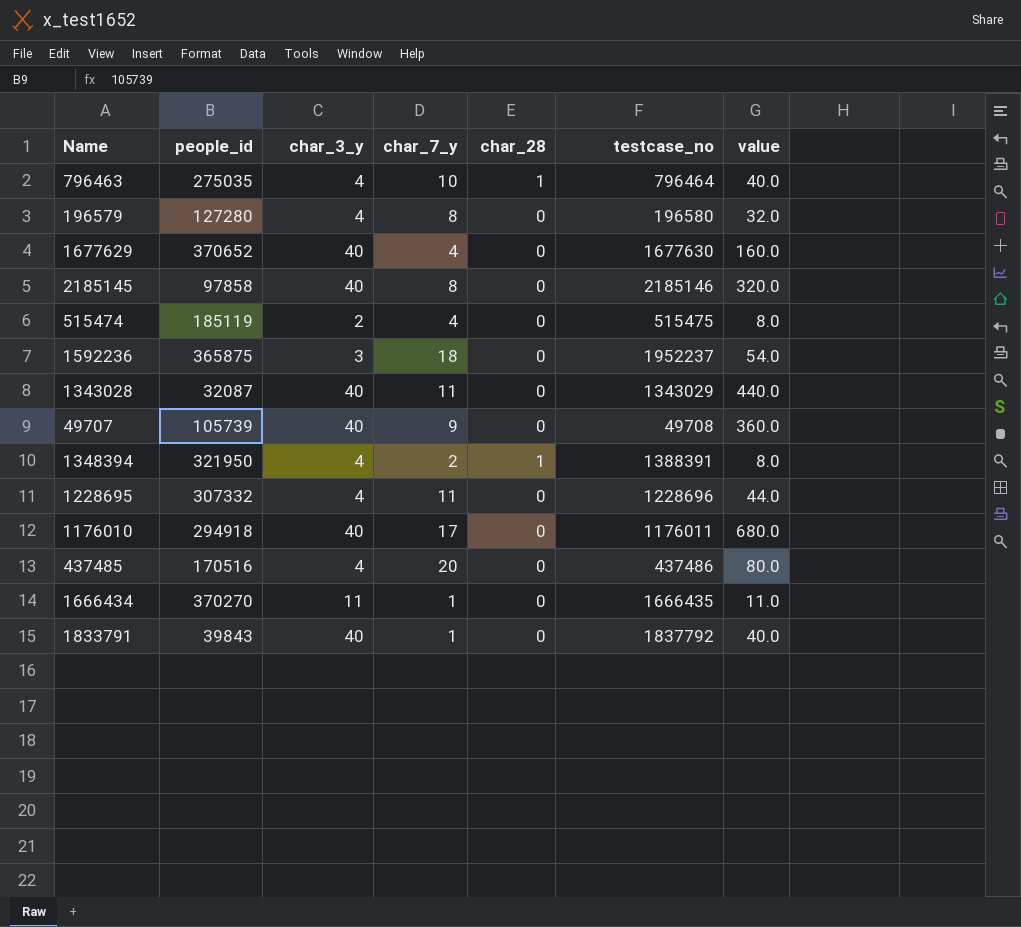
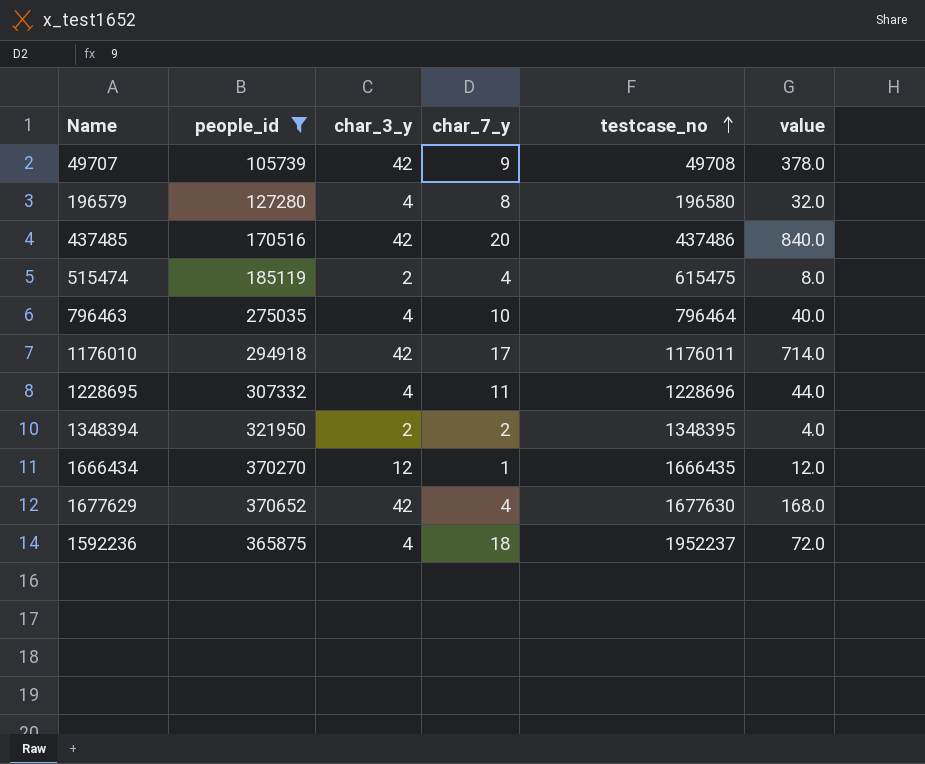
filter: none -> people_id >= 105739
row order: none -> testcase_no ascending
column char_28 | position: 5 -> none
49707 | char_3_y: 40 -> 42
49707 | value: 360.0 -> 378.0
437485 | char_3_y: 4 -> 42
437485 | value: 80.0 -> 840.0
515474 | testcase_no: 515475 -> 615475
1176010 | char_3_y: 40 -> 42
1176010 | value: 680.0 -> 714.0
1348394 | char_3_y: 4 -> 2
1348394 | testcase_no: 1388391 -> 1348395
1348394 | value: 8.0 -> 4.0
1666434 | char_3_y: 11 -> 12
1666434 | value: 11.0 -> 12.0
1677629 | char_3_y: 40 -> 42
1677629 | value: 160.0 -> 168.0
1592236 | char_3_y: 3 -> 4
1592236 | value: 54.0 -> 72.0

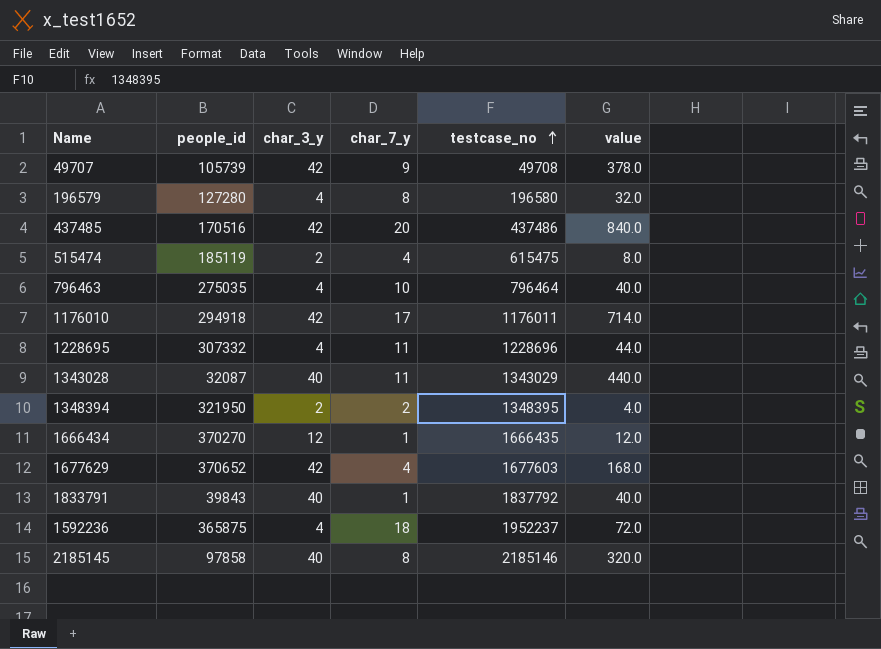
filter: people_id >= 105739 -> none
1677629 | testcase_no: 1677630 -> 1677603

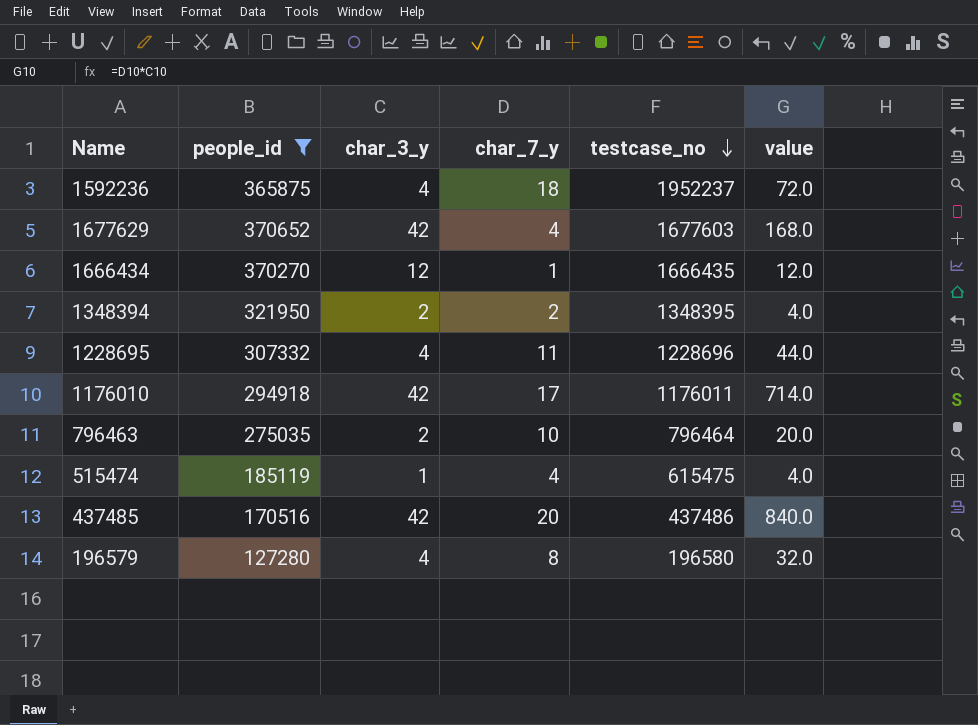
filter: none -> people_id >= 127280
row order: testcase_no ascending -> testcase_no descending
796463 | char_3_y: 4 -> 2
796463 | value: 40.0 -> 20.0
515474 | char_3_y: 2 -> 1
515474 | value: 8.0 -> 4.0

